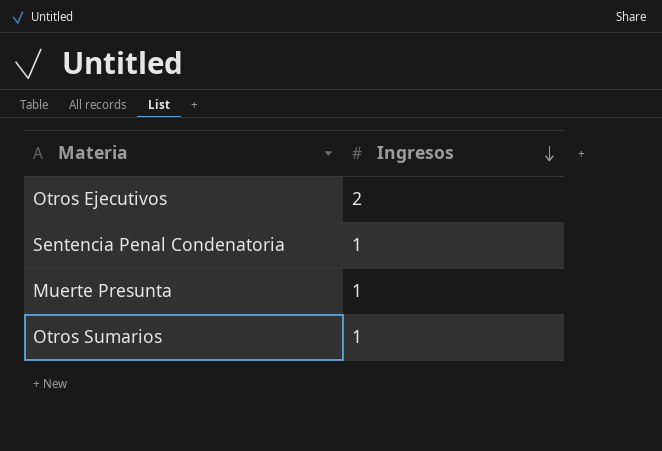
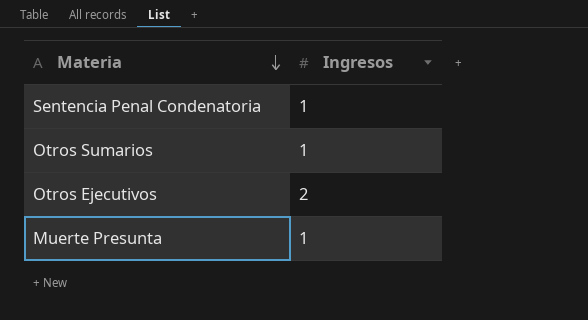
row order: Ingresos descending -> Materia descending

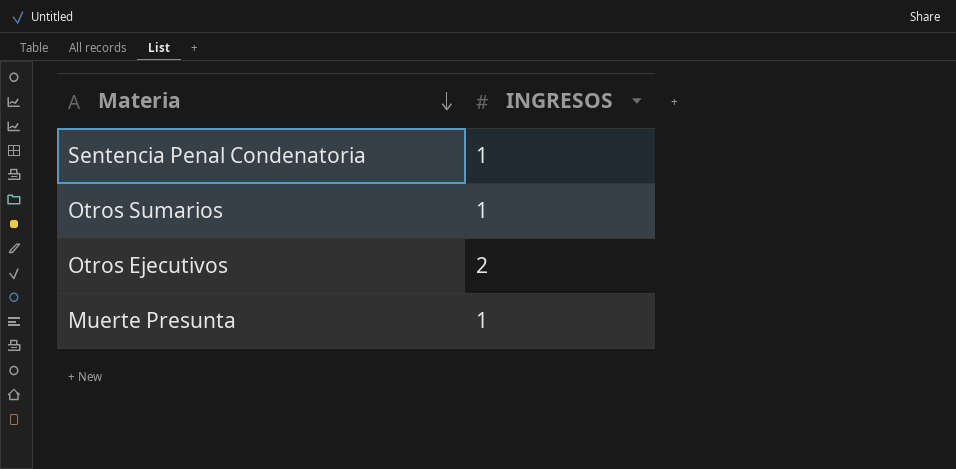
column name: Ingresos -> INGRESOS

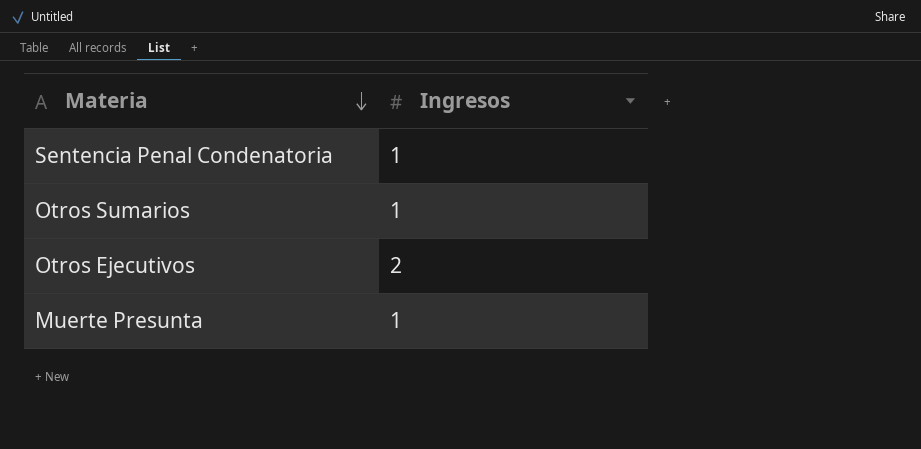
column name: INGRESOS -> Ingresos

